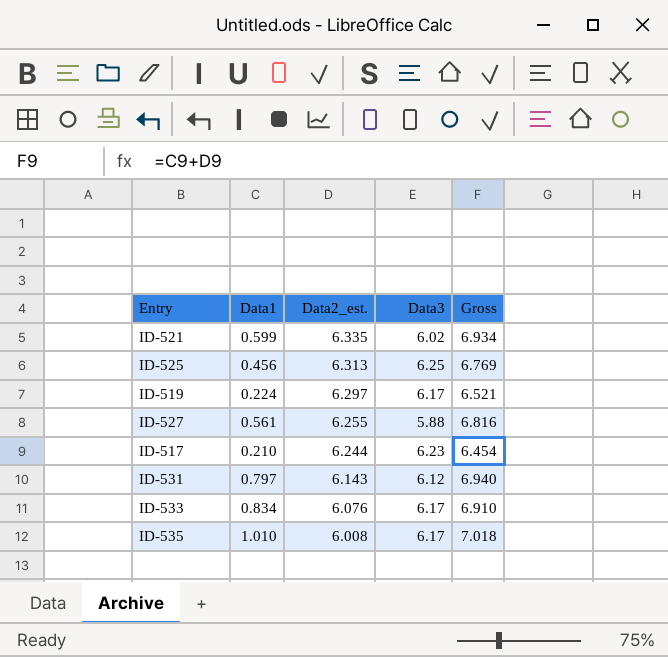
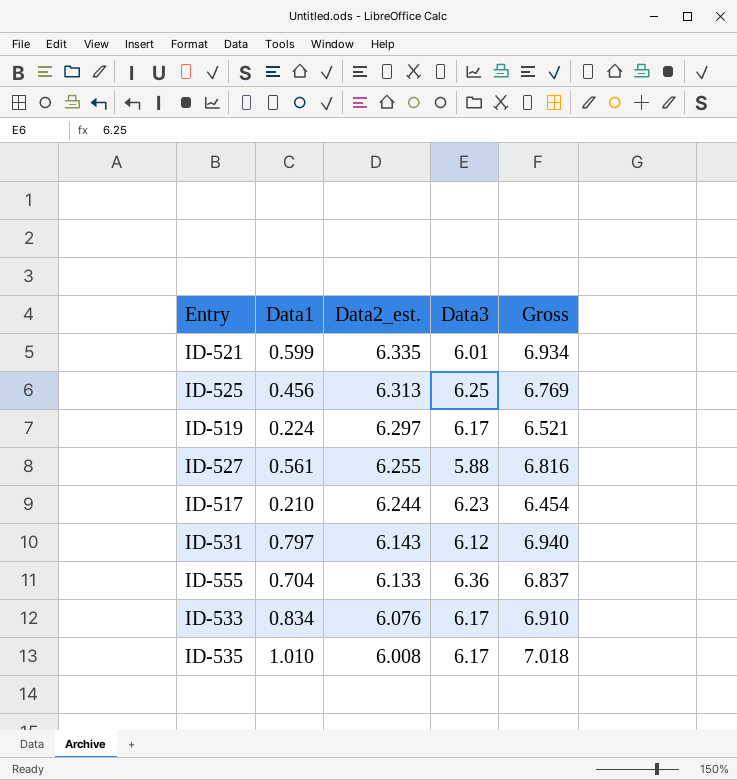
ID-521 | Data3: 6.02 -> 6.01
row ID-555: none -> 0.704 | 6.133 | 6.36 | 6.837

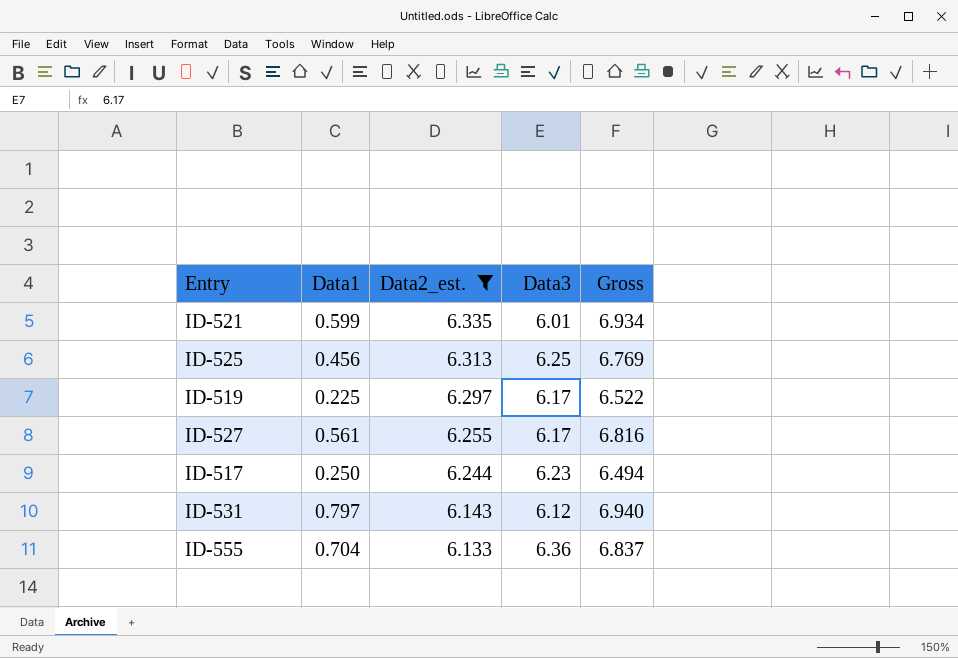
filter: none -> Data2_est. >= 6.133
ID-519 | Data1: 0.224 -> 0.225
ID-519 | Gross: 6.521 -> 6.522
ID-527 | Data3: 5.88 -> 6.17
ID-517 | Data1: 0.210 -> 0.250
ID-517 | Gross: 6.454 -> 6.494

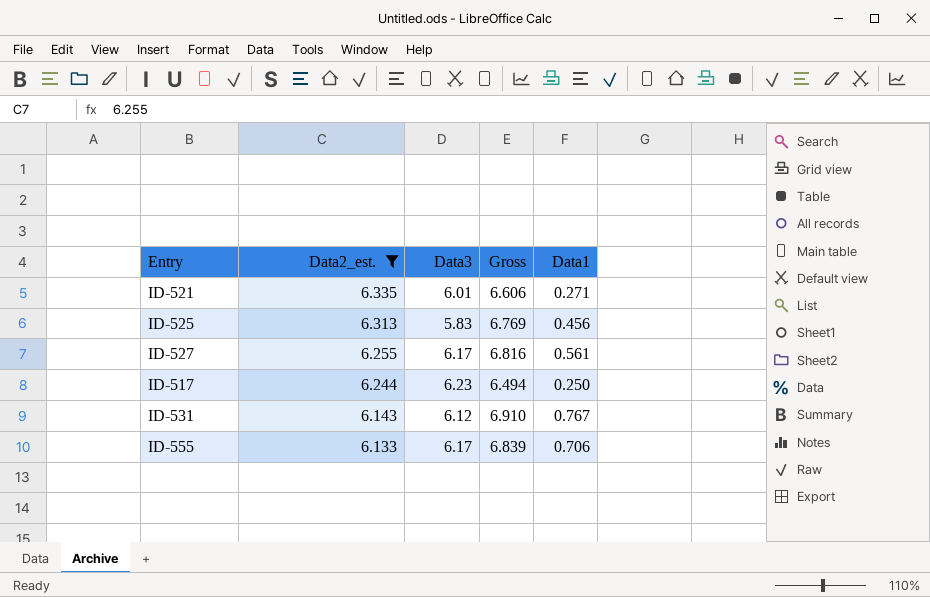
column Data1 | position: 2 -> 5
row ID-519: 0.225 | 6.297 | 6.17 | 6.522 -> none
ID-521 | Gross: 6.934 -> 6.606
ID-521 | Data1: 0.599 -> 0.271
ID-525 | Data3: 6.25 -> 5.83
ID-531 | Gross: 6.940 -> 6.910
ID-531 | Data1: 0.797 -> 0.767
ID-555 | Data3: 6.36 -> 6.17
ID-555 | Gross: 6.837 -> 6.839
ID-555 | Data1: 0.704 -> 0.706

